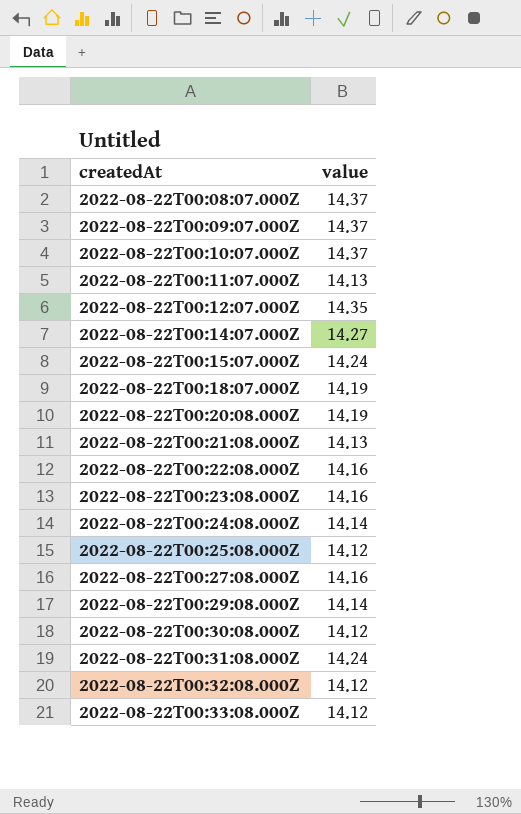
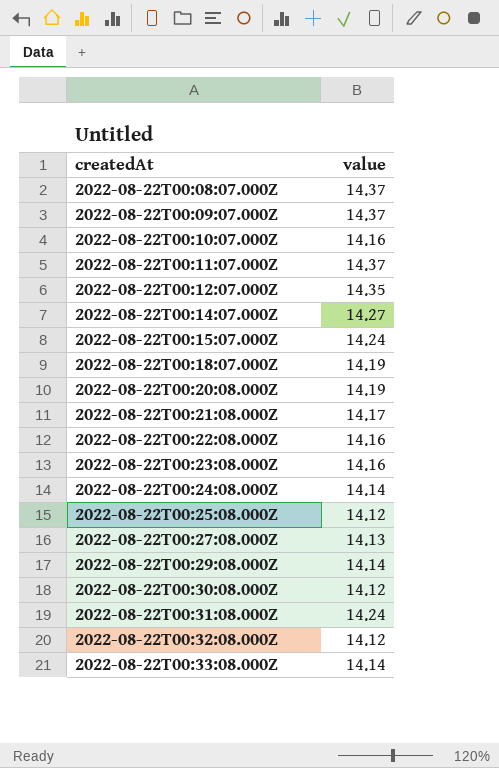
2022-08-22T00:10:07.000Z | value: 14.37 -> 14.16
2022-08-22T00:11:07.000Z | value: 14.13 -> 14.37
2022-08-22T00:21:08.000Z | value: 14.13 -> 14.17
2022-08-22T00:27:08.000Z | value: 14.16 -> 14.13
2022-08-22T00:33:08.000Z | value: 14.12 -> 14.14

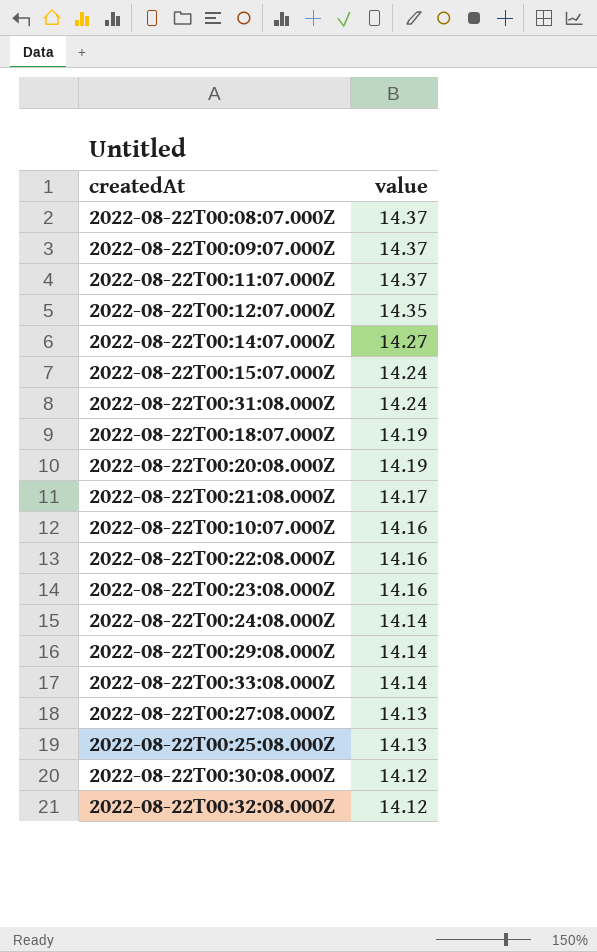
row order: createdAt ascending -> value descending
2022-08-22T00:25:08.000Z | value: 14.12 -> 14.13

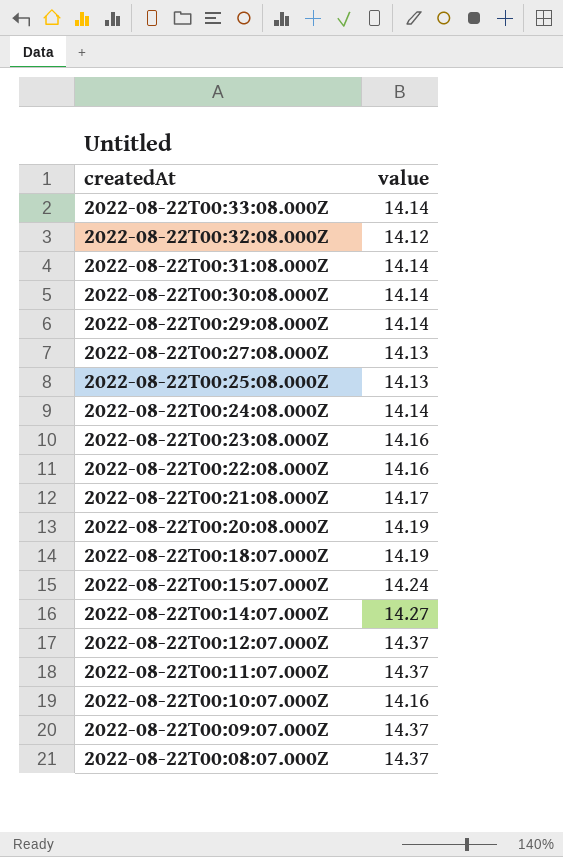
row order: value descending -> createdAt descending
2022-08-22T00:31:08.000Z | value: 14.24 -> 14.14
2022-08-22T00:30:08.000Z | value: 14.12 -> 14.14
2022-08-22T00:12:07.000Z | value: 14.35 -> 14.37

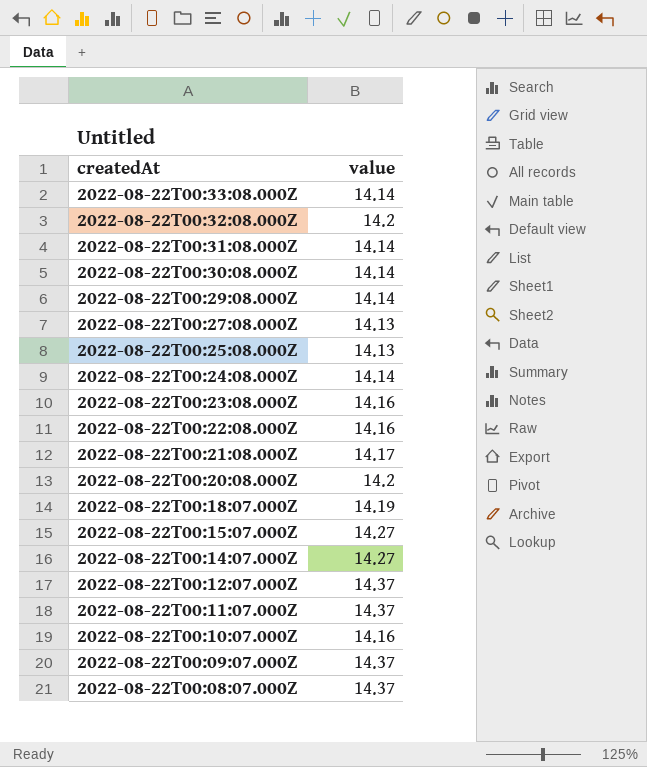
2022-08-22T00:32:08.000Z | value: 14.12 -> 14.2
2022-08-22T00:20:08.000Z | value: 14.19 -> 14.2
2022-08-22T00:15:07.000Z | value: 14.24 -> 14.27

